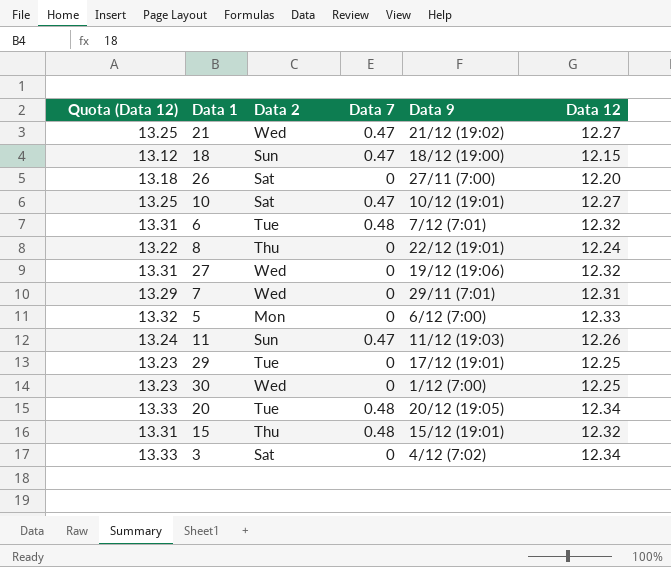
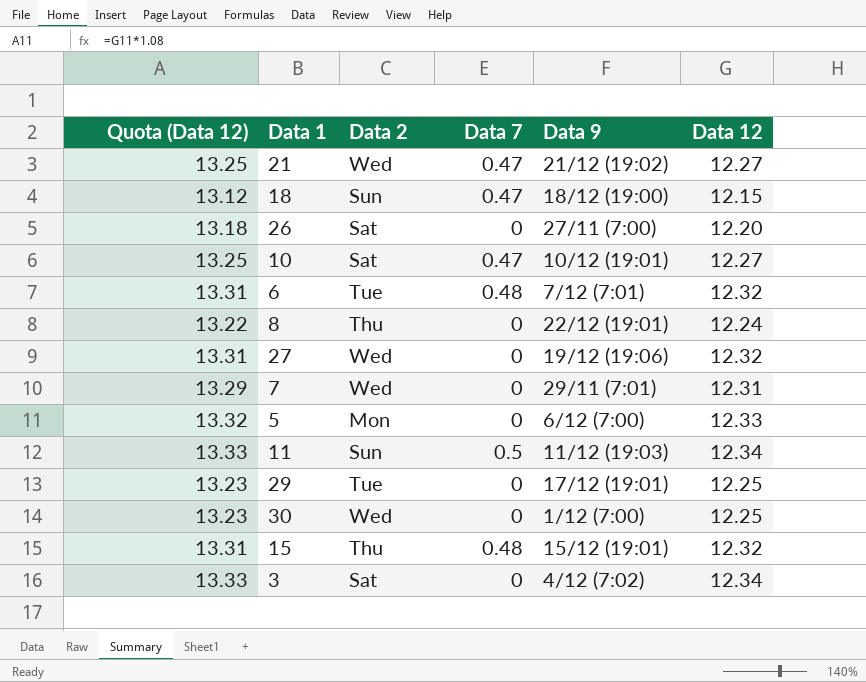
row 20: 13.33 | Tue | 0.48 | 20/12 (19:05) | 12.34 -> none
11 | Quota (Data 12): 13.24 -> 13.33
11 | Data 7: 0.47 -> 0.5
11 | Data 12: 12.26 -> 12.34

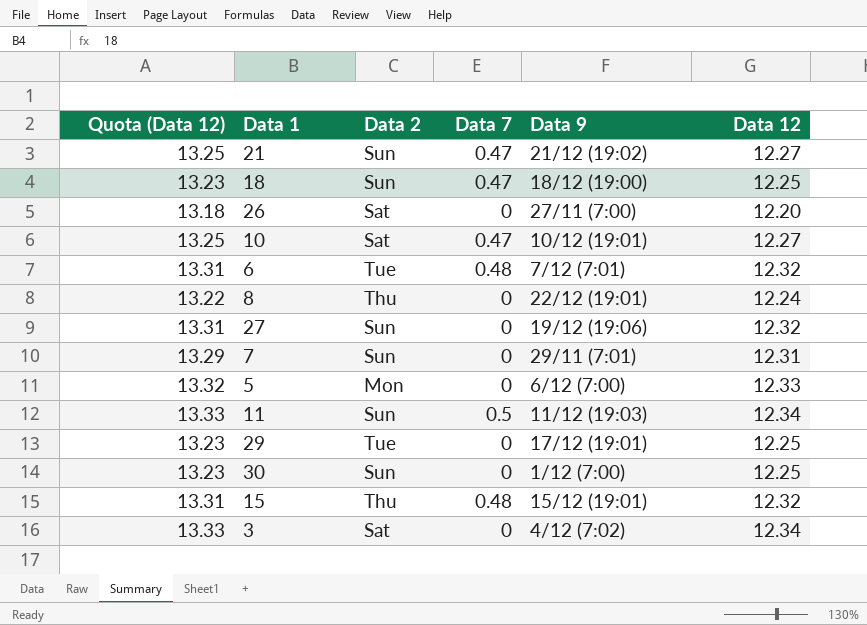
21 | Data 2: Wed -> Sun
18 | Quota (Data 12): 13.12 -> 13.23
18 | Data 12: 12.15 -> 12.25
27 | Data 2: Wed -> Sun
7 | Data 2: Wed -> Sun
30 | Data 2: Wed -> Sun

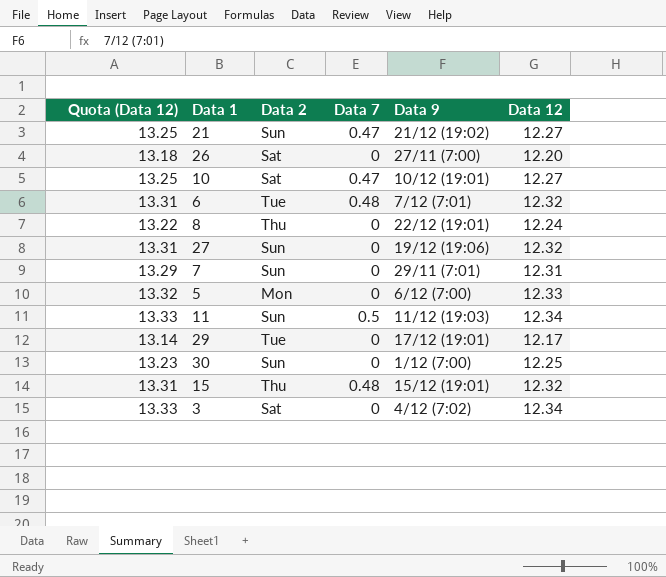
row 18: 13.23 | Sun | 0.47 | 18/12 (19:00) | 12.25 -> none
29 | Quota (Data 12): 13.23 -> 13.14
29 | Data 12: 12.25 -> 12.17

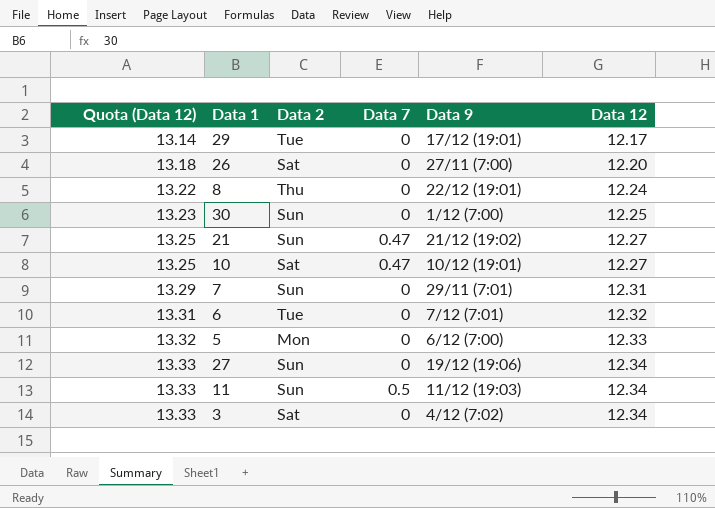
row order: none -> Quota (Data 12) ascending
row 15: 13.31 | Thu | 0.48 | 15/12 (19:01) | 12.32 -> none
6 | Data 7: 0.48 -> 0
27 | Quota (Data 12): 13.31 -> 13.33
27 | Data 12: 12.32 -> 12.34

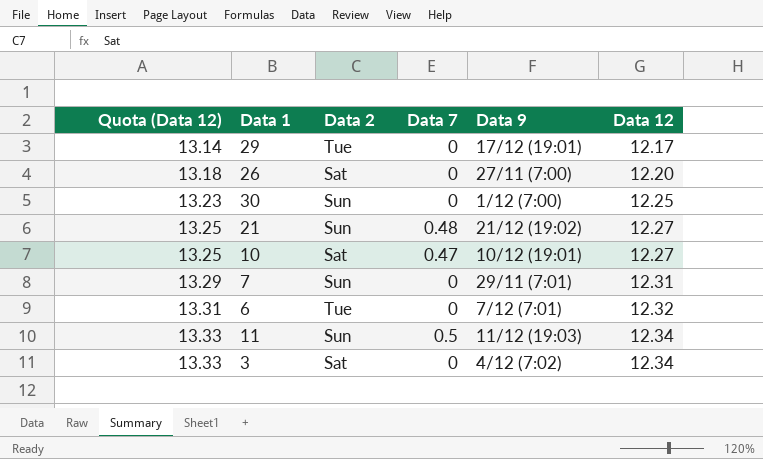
row 8: 13.22 | Thu | 0 | 22/12 (19:01) | 12.24 -> none
row 5: 13.32 | Mon | 0 | 6/12 (7:00) | 12.33 -> none
row 27: 13.33 | Sun | 0 | 19/12 (19:06) | 12.34 -> none
21 | Data 7: 0.47 -> 0.48

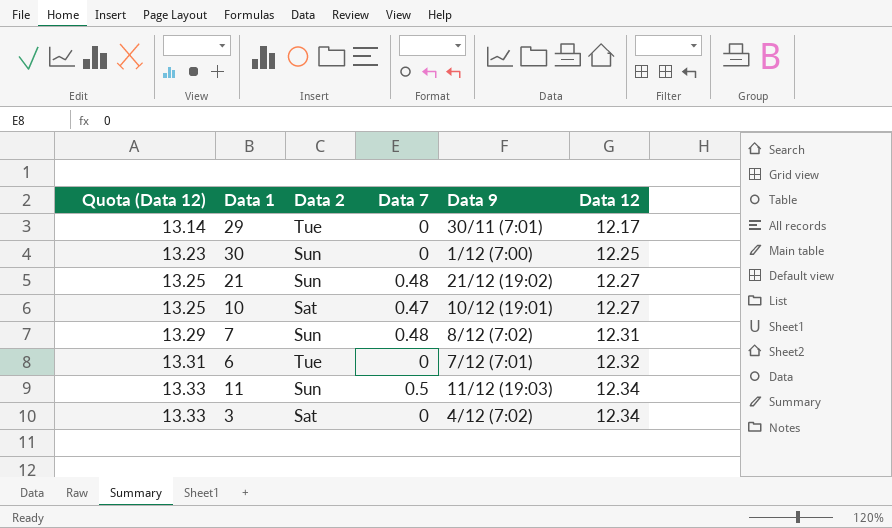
row 26: 13.18 | Sat | 0 | 27/11 (7:00) | 12.20 -> none
29 | Data 9: 17/12 (19:01) -> 30/11 (7:01)
7 | Data 7: 0 -> 0.48
7 | Data 9: 29/11 (7:01) -> 8/12 (7:02)

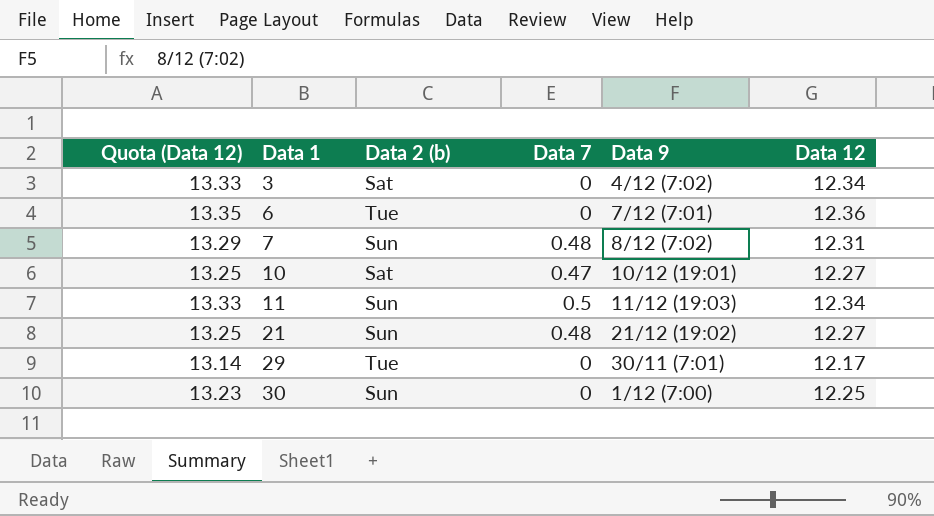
row order: Quota (Data 12) ascending -> Data 1 ascending
column name: Data 2 -> Data 2 (b)
6 | Quota (Data 12): 13.31 -> 13.35
6 | Data 12: 12.32 -> 12.36

